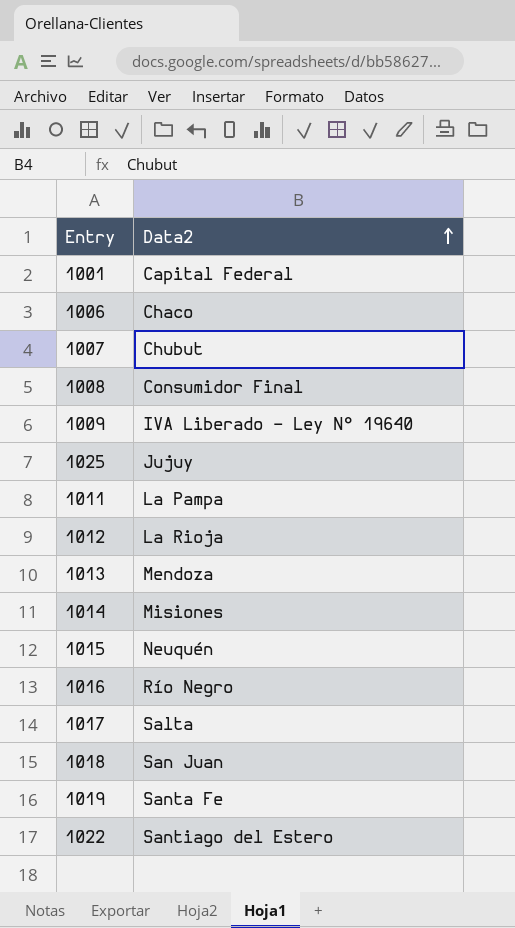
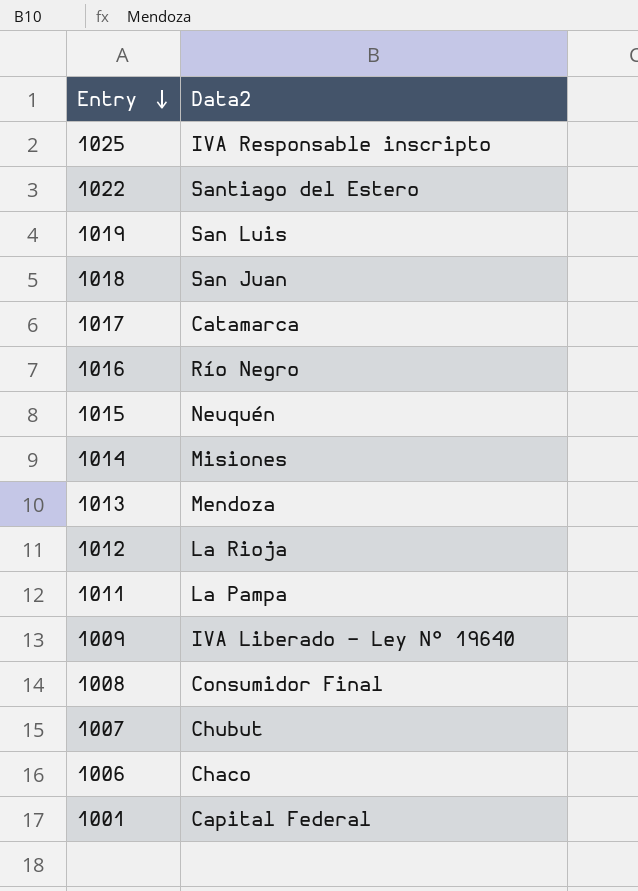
row order: Data2 ascending -> Entry descending
1025 | Data2: Jujuy -> IVA Responsable inscripto
1019 | Data2: Santa Fe -> San Luis
1017 | Data2: Salta -> Catamarca

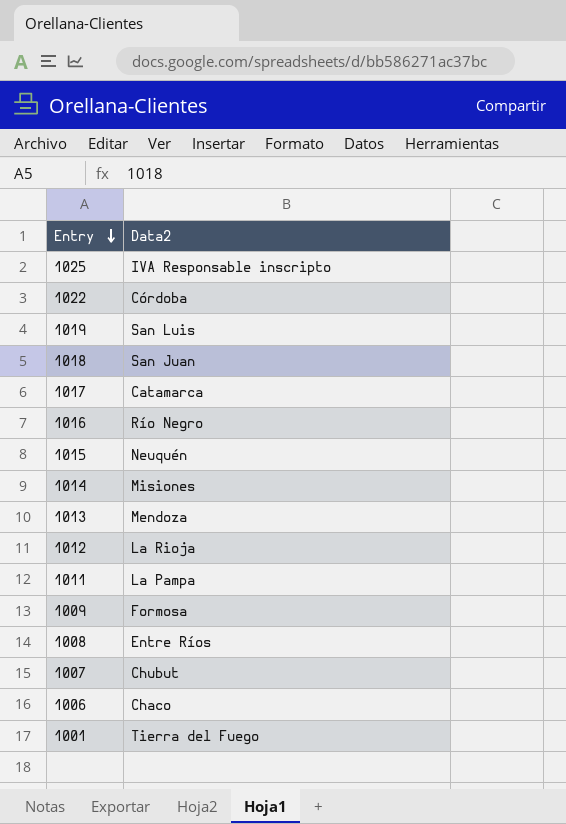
1022 | Data2: Santiago del Estero -> Córdoba
1009 | Data2: IVA Liberado - Ley N° 19640 -> Formosa
1008 | Data2: Consumidor Final -> Entre Ríos
1001 | Data2: Capital Federal -> Tierra del Fuego

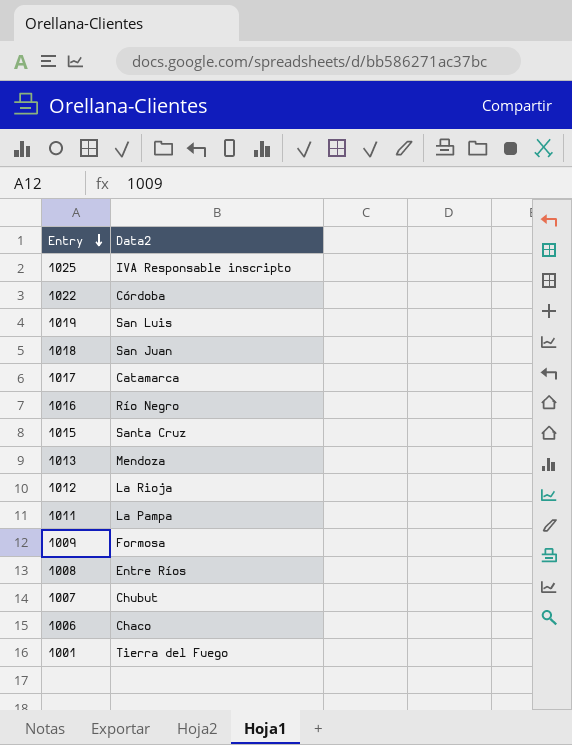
row 1014: Misiones -> none
1015 | Data2: Neuquén -> Santa Cruz

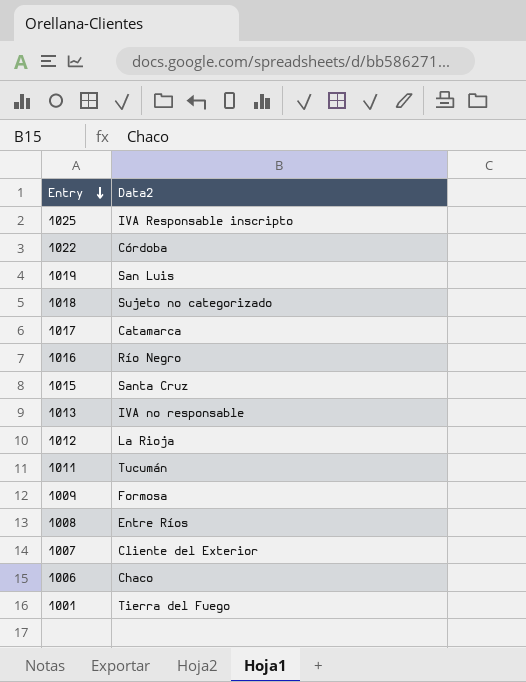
1018 | Data2: San Juan -> Sujeto no categorizado
1013 | Data2: Mendoza -> IVA no responsable
1011 | Data2: La Pampa -> Tucumán
1007 | Data2: Chubut -> Cliente del Exterior

